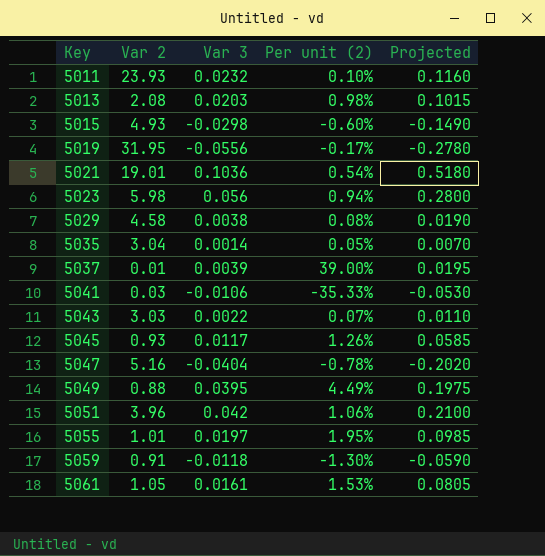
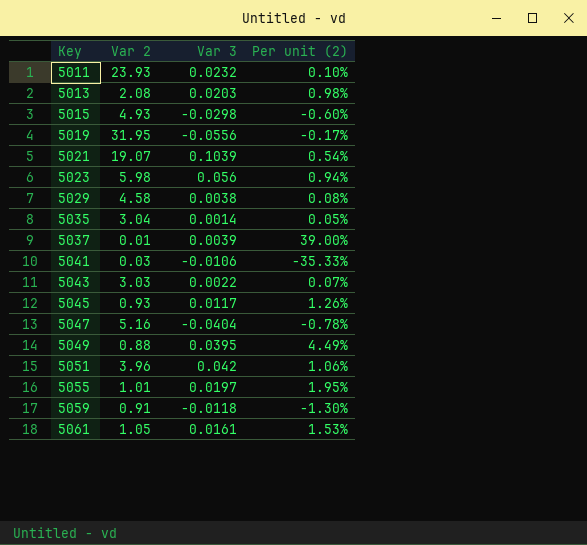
column Projected | formula: [Var 3] * 5 -> none
5021 | Var 2: 19.01 -> 19.07
5021 | Var 3: 0.1036 -> 0.1039

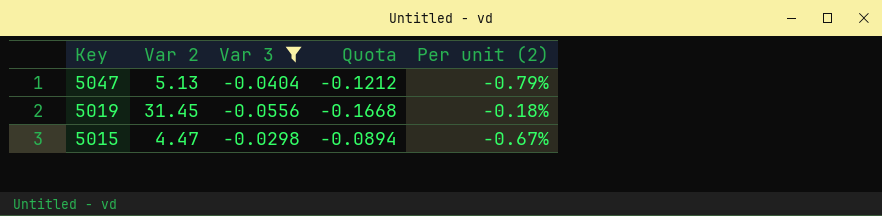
filter: none -> Var 3 <= -0.0298
row order: Key ascending -> Key descending
column Quota | formula: none -> [Var 3] * 3
5047 | Var 2: 5.16 -> 5.13
5047 | Per unit (2): -0.78% -> -0.79%
5019 | Var 2: 31.95 -> 31.45
5019 | Per unit (2): -0.17% -> -0.18%
5015 | Var 2: 4.93 -> 4.47
5015 | Per unit (2): -0.60% -> -0.67%

